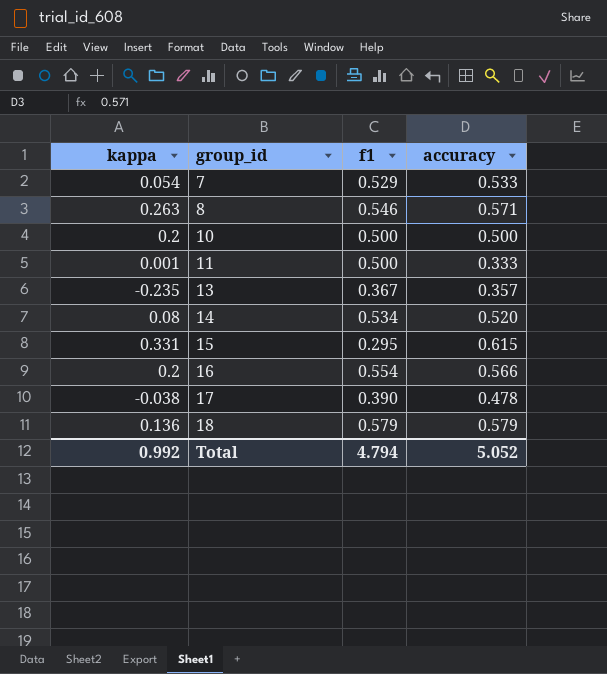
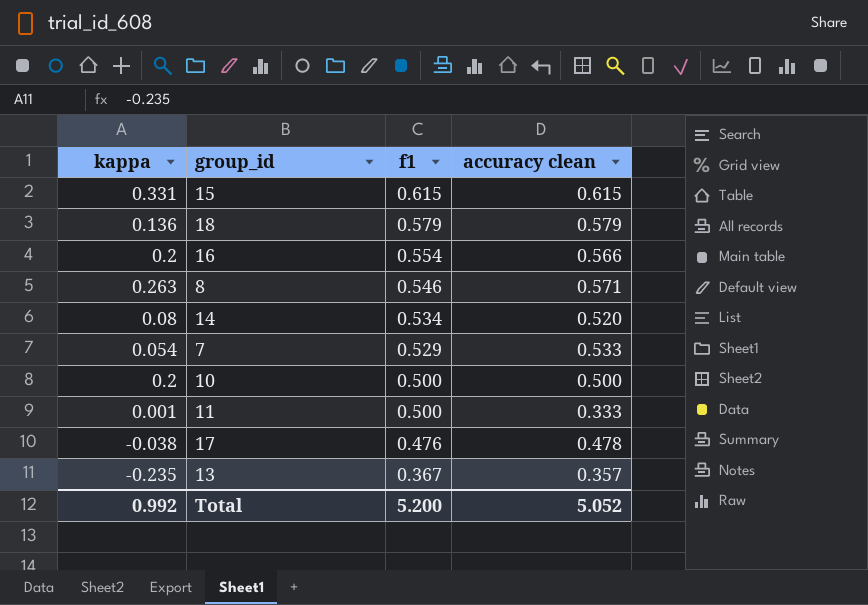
row order: group_id ascending -> f1 descending
column name: accuracy -> accuracy clean
15 | f1: 0.295 -> 0.615
17 | f1: 0.390 -> 0.476
Total | f1: 4.794 -> 5.200

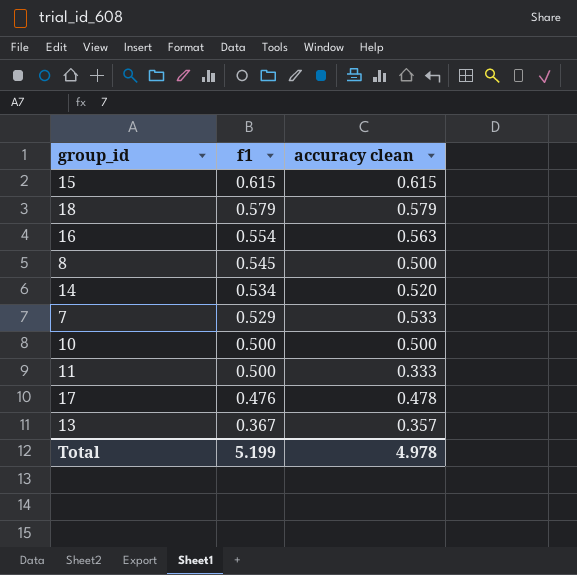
column kappa | position: 1 -> none
16 | accuracy clean: 0.566 -> 0.563
8 | f1: 0.546 -> 0.545
8 | accuracy clean: 0.571 -> 0.500
Total | f1: 5.200 -> 5.199
Total | accuracy clean: 5.052 -> 4.978

